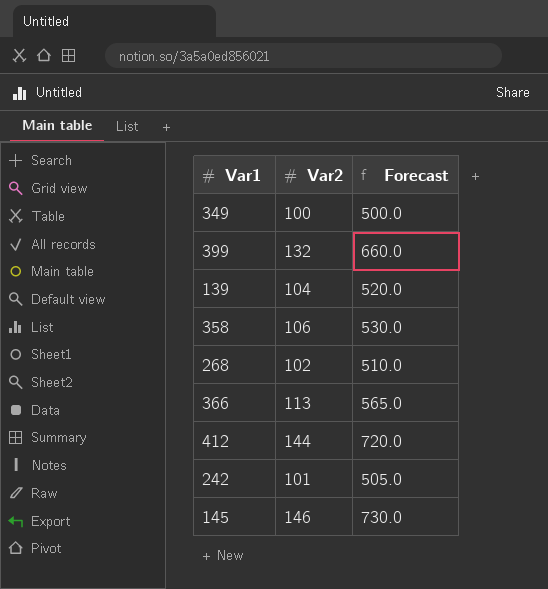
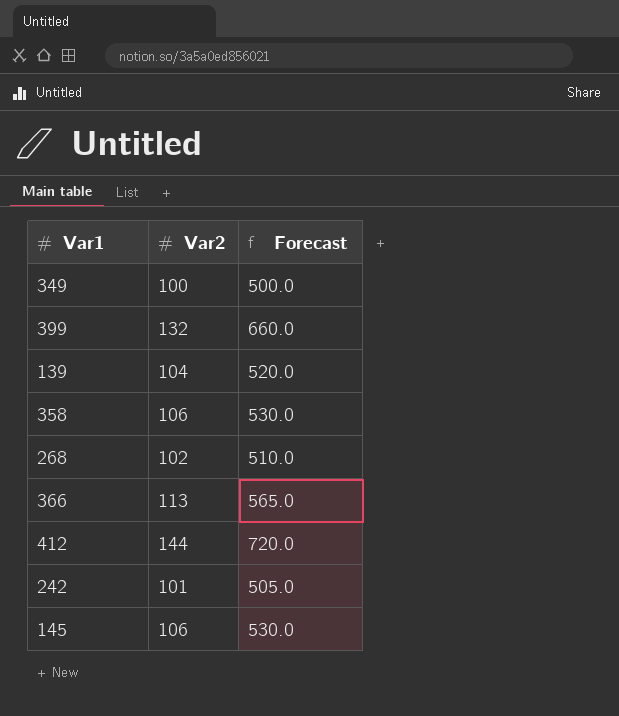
145 | Var2: 146 -> 106
145 | Forecast: 730.0 -> 530.0

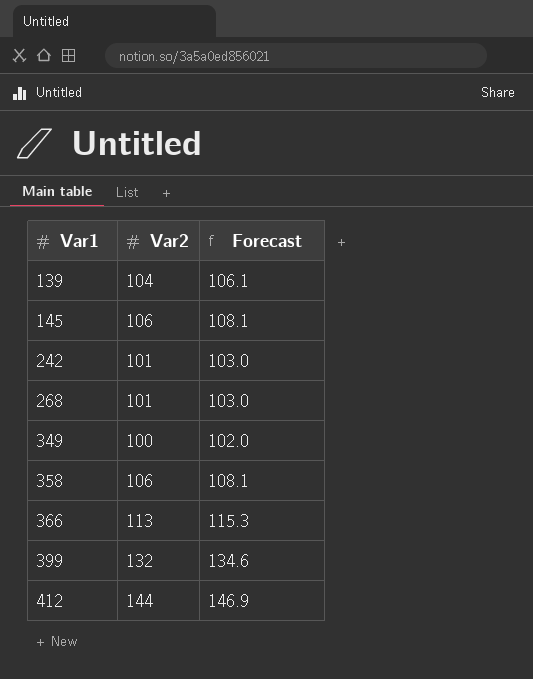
row order: none -> Var1 ascending
column Forecast | formula: [Var2] * 5 -> [Var2] * 1.02
268 | Var2: 102 -> 101

